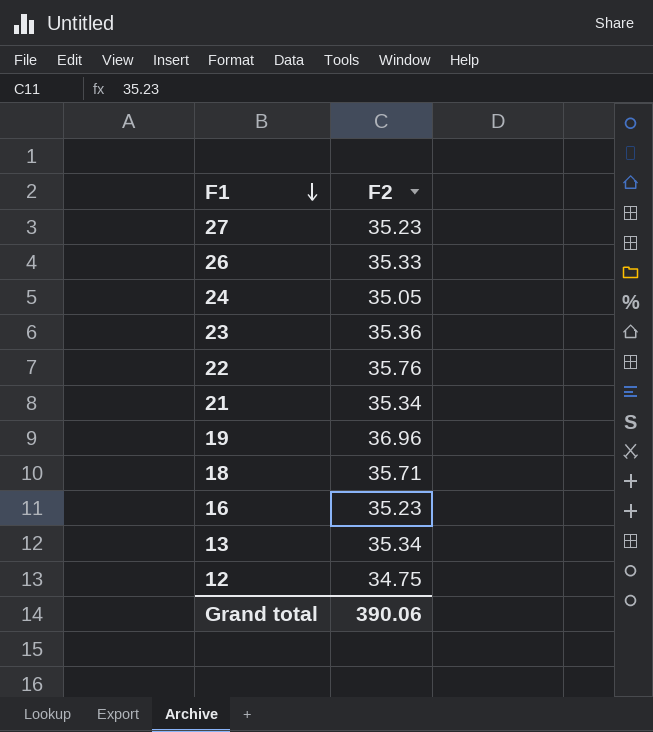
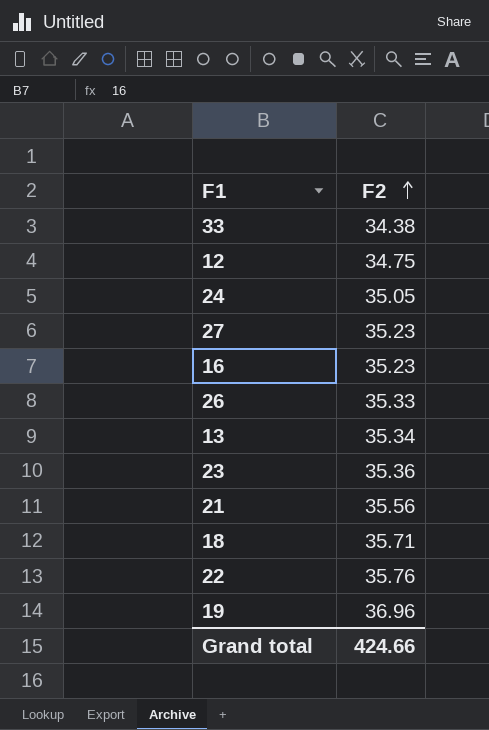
row order: F1 descending -> F2 ascending
row 33: none -> 34.38
21 | F2: 35.34 -> 35.56
Grand total | F2: 390.06 -> 424.66

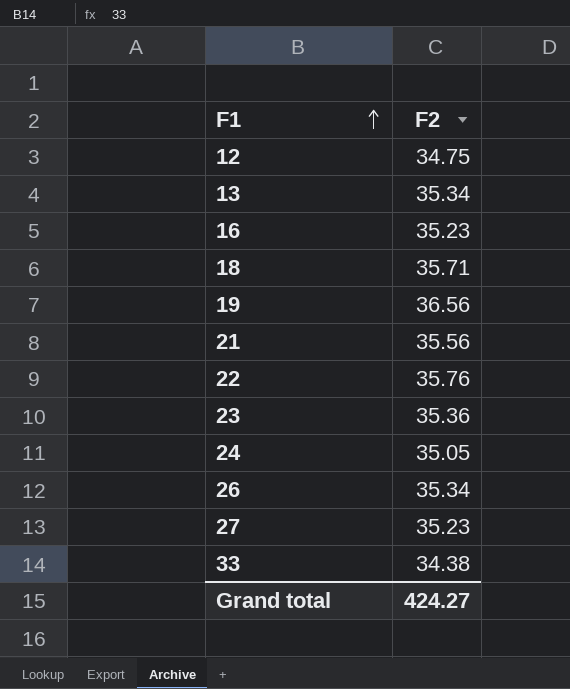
row order: F2 ascending -> F1 ascending
19 | F2: 36.96 -> 36.56
26 | F2: 35.33 -> 35.34
Grand total | F2: 424.66 -> 424.27

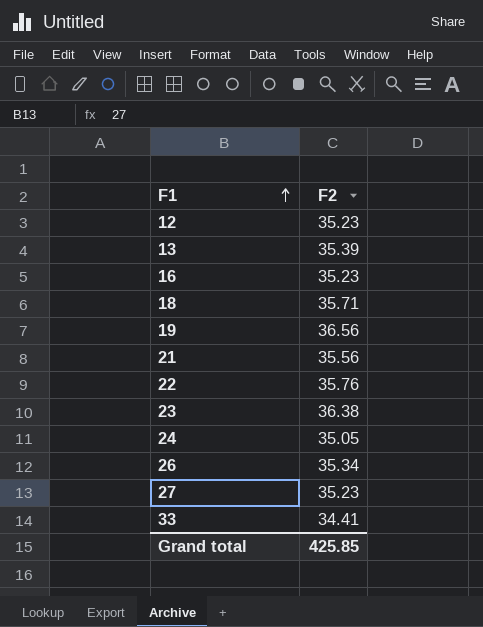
12 | F2: 34.75 -> 35.23
13 | F2: 35.34 -> 35.39
23 | F2: 35.36 -> 36.38
33 | F2: 34.38 -> 34.41
Grand total | F2: 424.27 -> 425.85

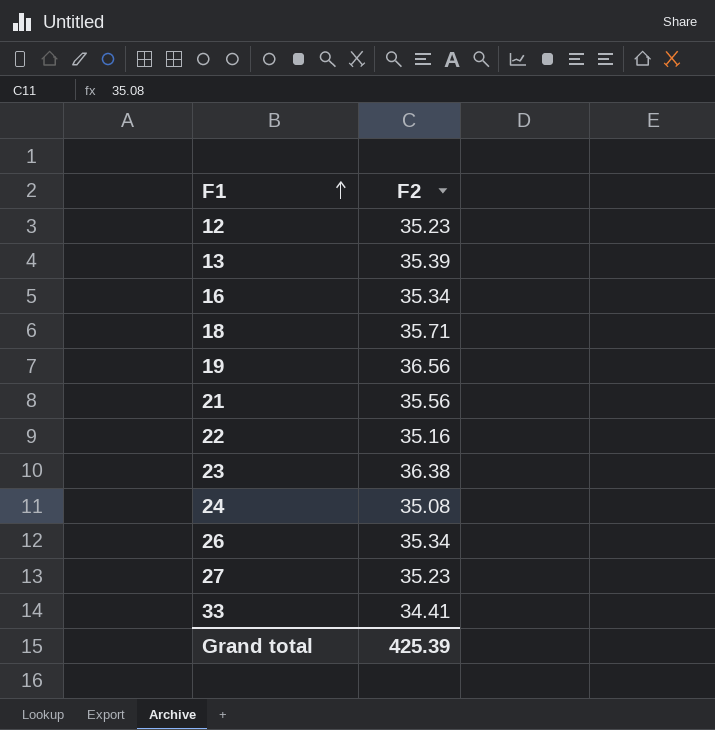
16 | F2: 35.23 -> 35.34
22 | F2: 35.76 -> 35.16
24 | F2: 35.05 -> 35.08
Grand total | F2: 425.85 -> 425.39

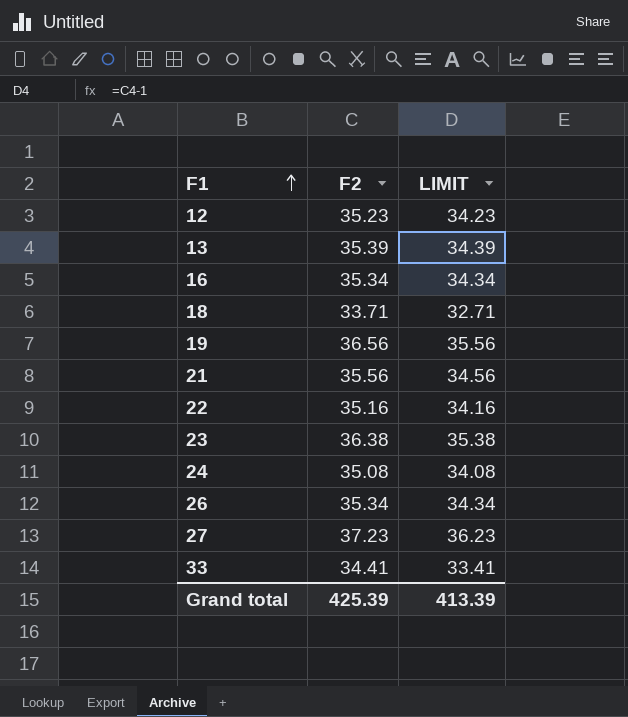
column LIMIT | formula: none -> [F2] - 1
18 | F2: 35.71 -> 33.71
27 | F2: 35.23 -> 37.23

